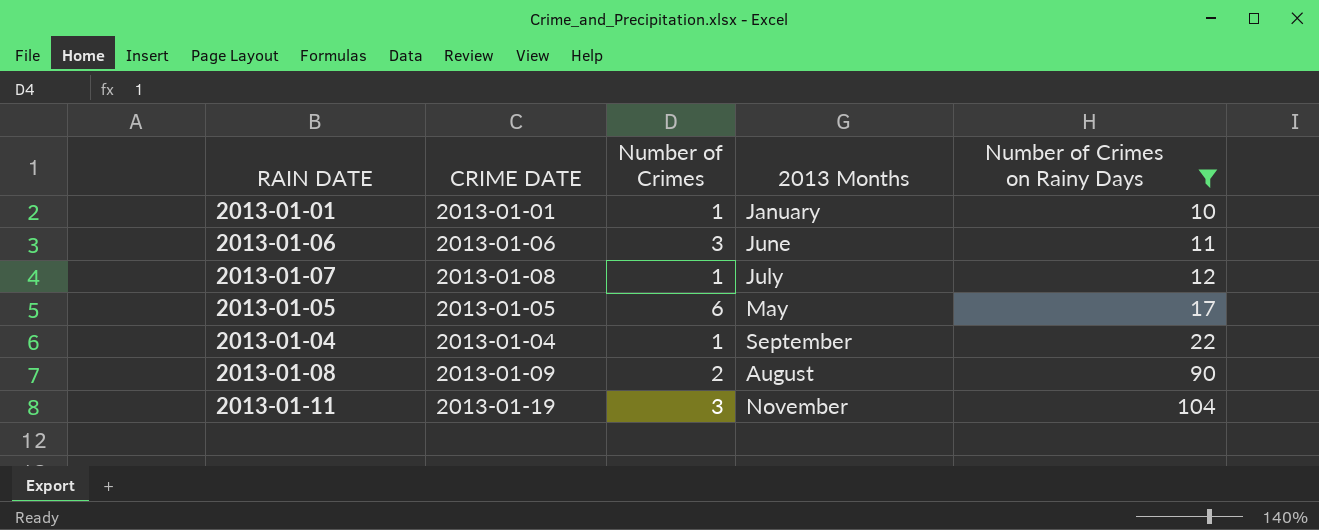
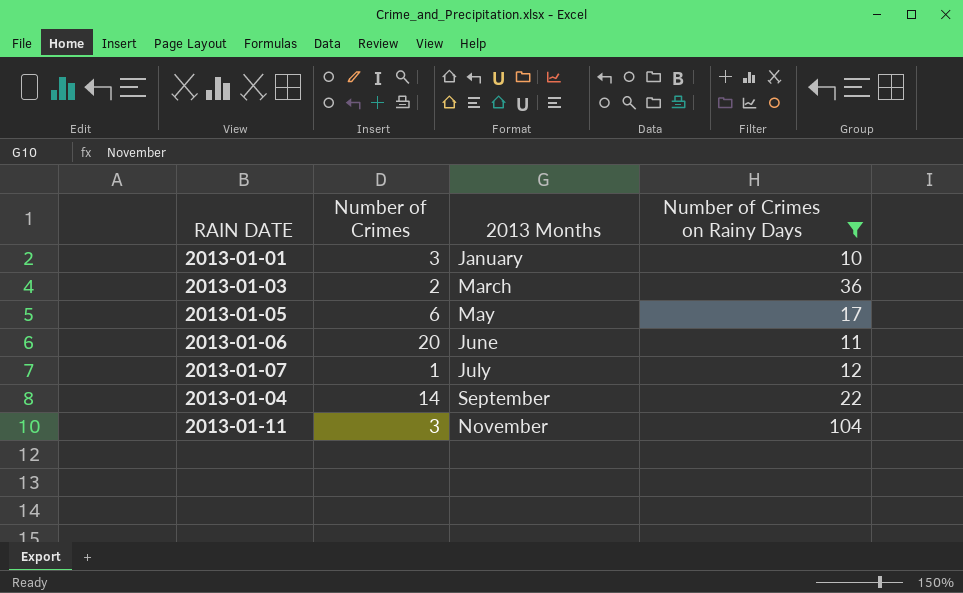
row order: Number of Crimes on Rainy Days ascending -> 2013 Months ascending
column CRIME DATE | position: 2 -> none
row 2013-01-08: 2013-01-09 | 2 | August | 90 -> none
2013-01-01 | Number of Crimes: 1 -> 3
row 2013-01-03: none -> 2 | March | 36
2013-01-06 | Number of Crimes: 3 -> 20
2013-01-04 | Number of Crimes: 1 -> 14

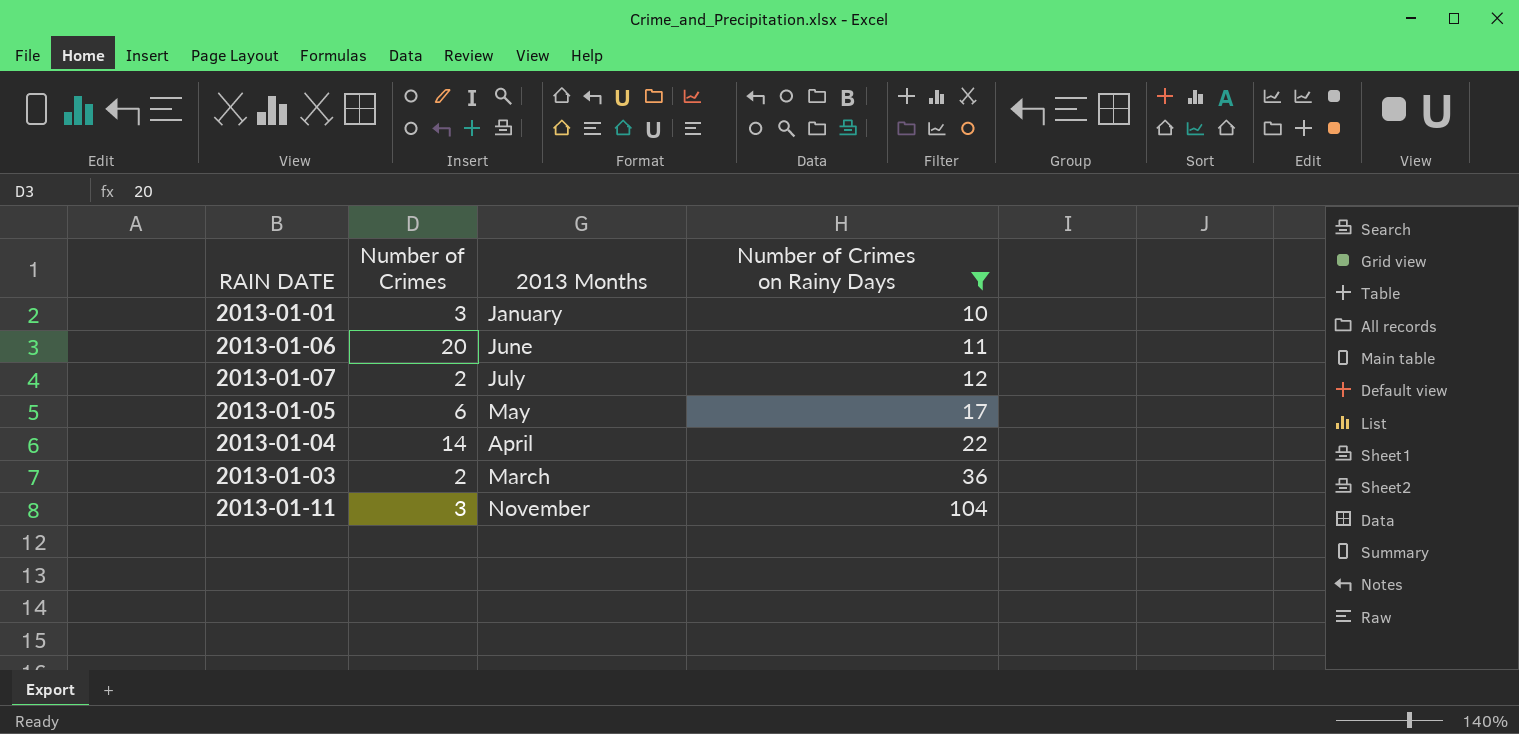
row order: 2013 Months ascending -> Number of Crimes on Rainy Days ascending
2013-01-07 | Number of Crimes: 1 -> 2
2013-01-04 | 2013 Months: September -> April

